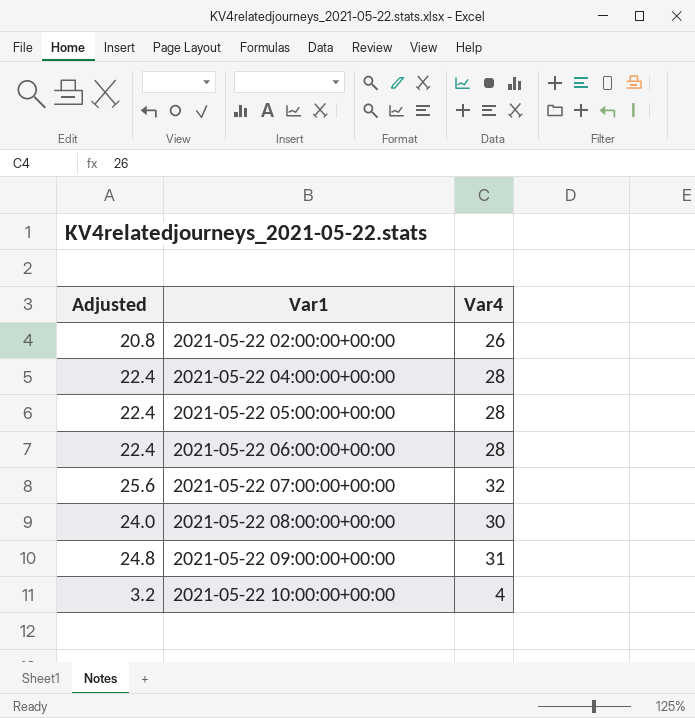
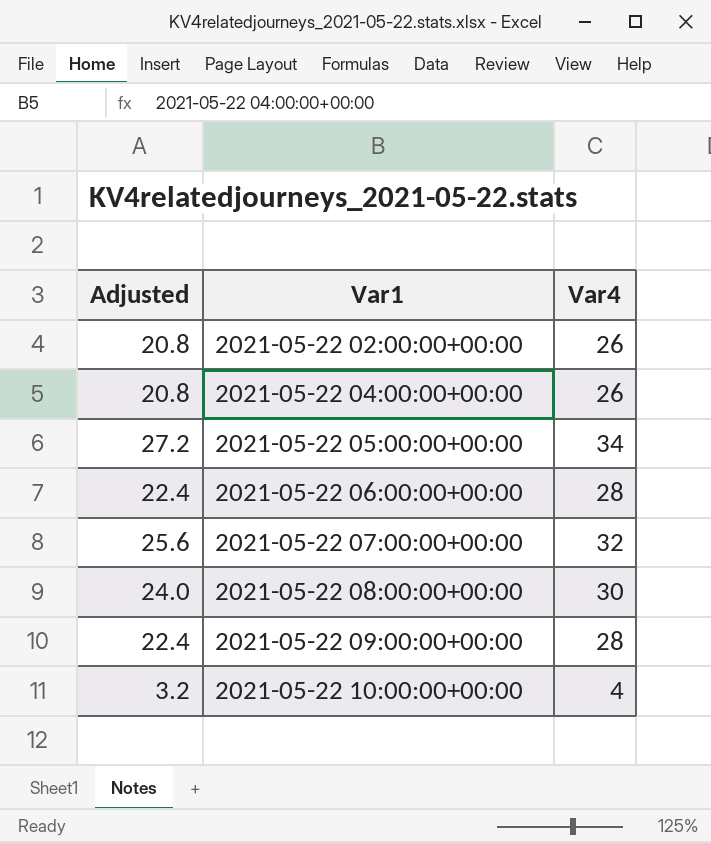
2021-05-22 04:00:00+00:00 | Adjusted: 22.4 -> 20.8
2021-05-22 04:00:00+00:00 | Var4: 28 -> 26
2021-05-22 05:00:00+00:00 | Adjusted: 22.4 -> 27.2
2021-05-22 05:00:00+00:00 | Var4: 28 -> 34
2021-05-22 09:00:00+00:00 | Adjusted: 24.8 -> 22.4
2021-05-22 09:00:00+00:00 | Var4: 31 -> 28

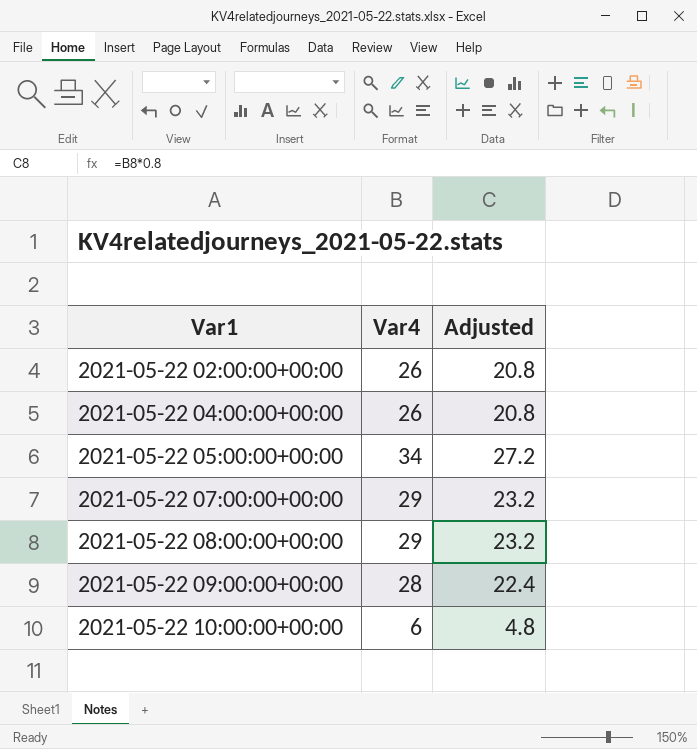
column Adjusted | position: 1 -> 3
row 2021-05-22 06:00:00+00:00: 22.4 | 28 -> none
2021-05-22 07:00:00+00:00 | Var4: 32 -> 29
2021-05-22 07:00:00+00:00 | Adjusted: 25.6 -> 23.2
2021-05-22 08:00:00+00:00 | Var4: 30 -> 29
2021-05-22 08:00:00+00:00 | Adjusted: 24.0 -> 23.2
2021-05-22 10:00:00+00:00 | Var4: 4 -> 6
2021-05-22 10:00:00+00:00 | Adjusted: 3.2 -> 4.8

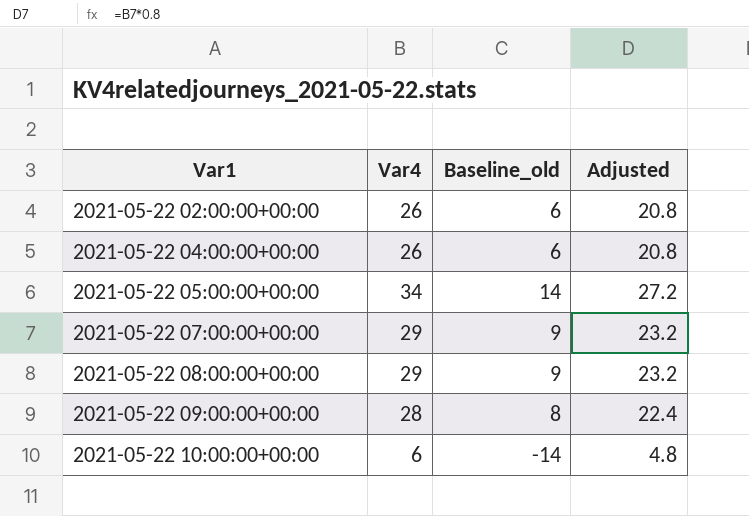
column Baseline_old | formula: none -> [Var4] - 20

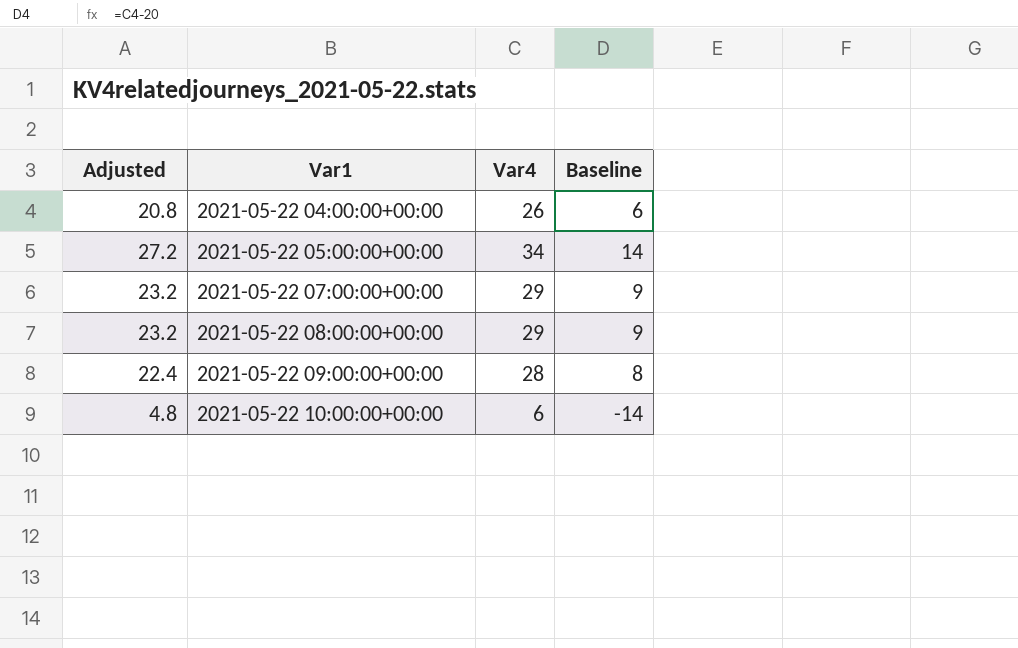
column Adjusted | position: 4 -> 1
column name: Baseline_old -> Baseline
row 2021-05-22 02:00:00+00:00: 26 | 6 | 20.8 -> none

